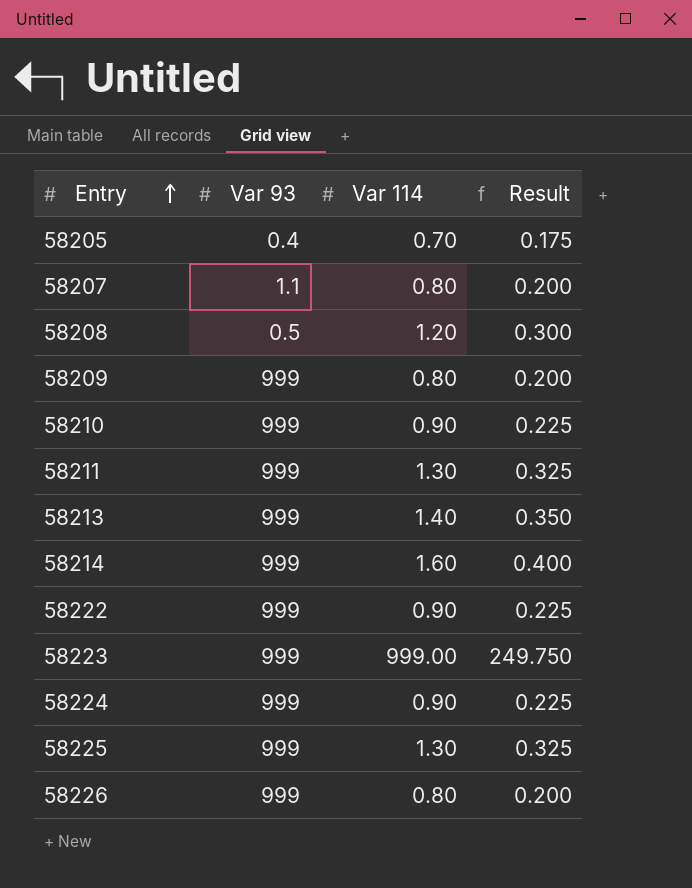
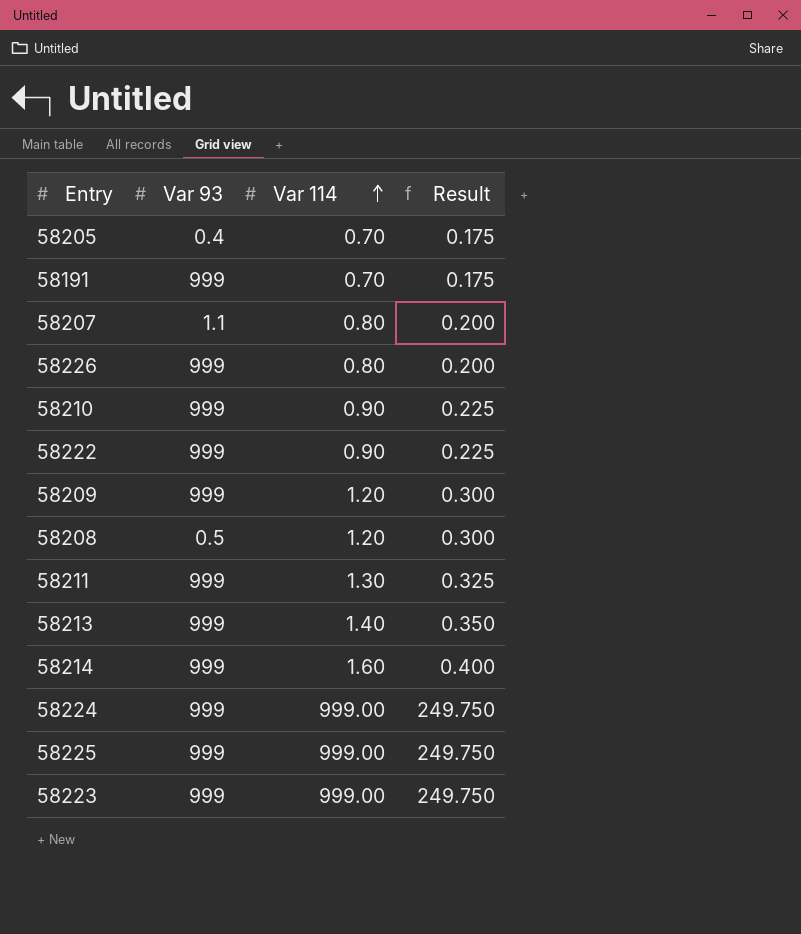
row order: Entry ascending -> Var 114 ascending
row 58191: none -> 999 | 0.70 | 0.175
58209 | Var 114: 0.80 -> 1.20
58209 | Result: 0.200 -> 0.300
58224 | Var 114: 0.90 -> 999.00
58224 | Result: 0.225 -> 249.750
58225 | Var 114: 1.30 -> 999.00
58225 | Result: 0.325 -> 249.750

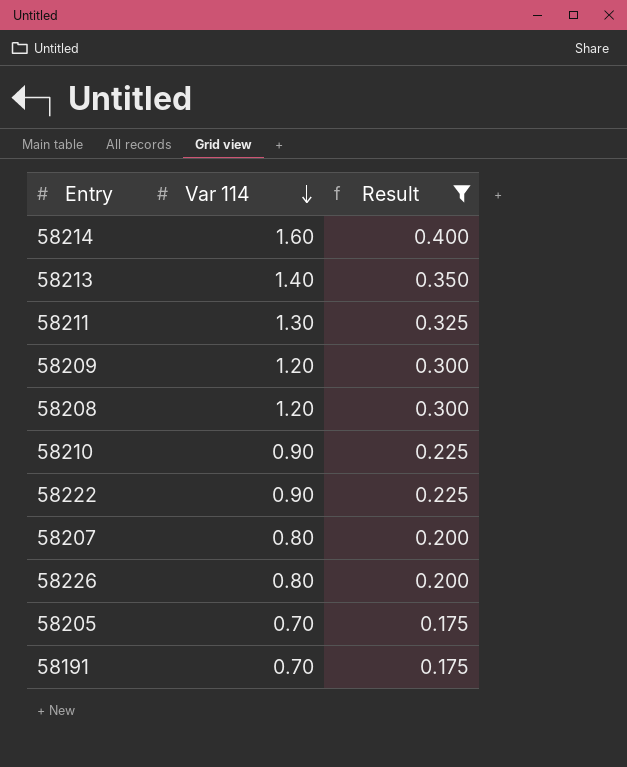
filter: none -> Result != 249.750
row order: Var 114 ascending -> Var 114 descending
column Var 93 | position: 2 -> none

